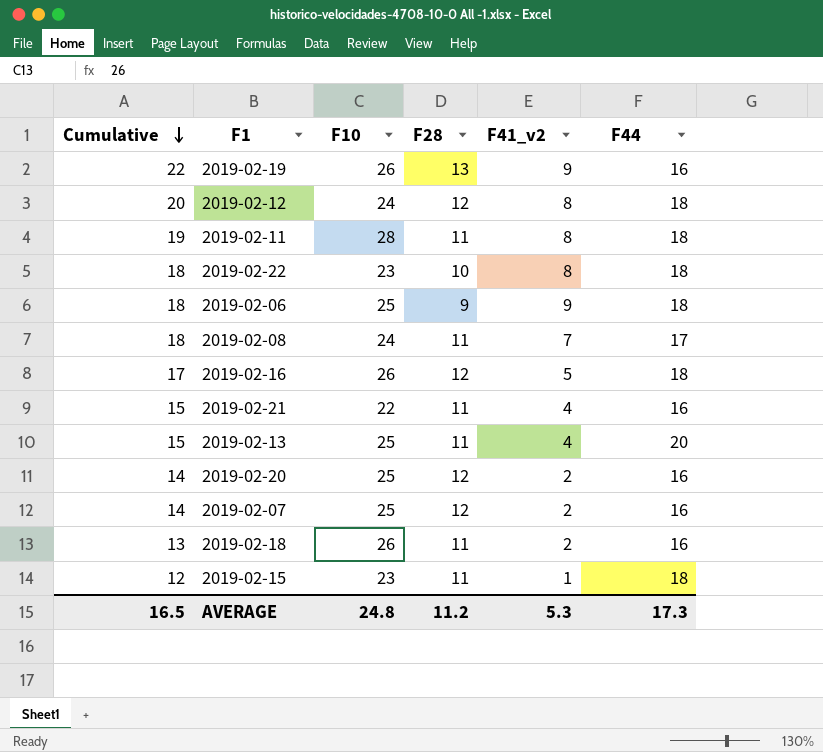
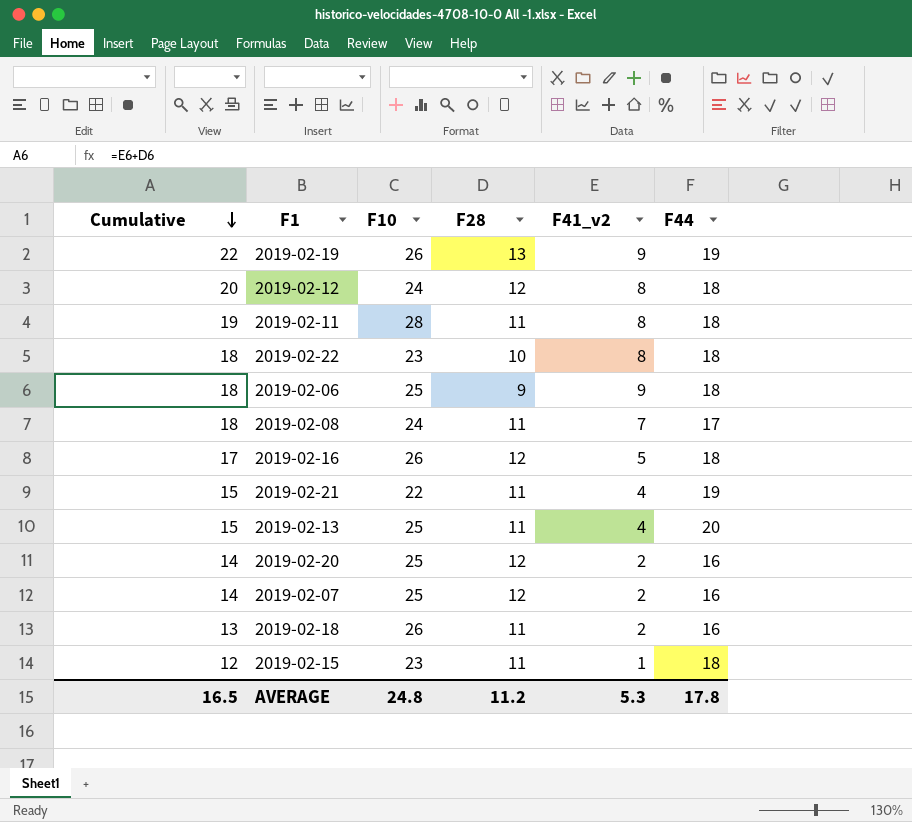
2019-02-19 | F44: 16 -> 19
2019-02-21 | F44: 16 -> 19
AVERAGE | F44: 17.3 -> 17.8

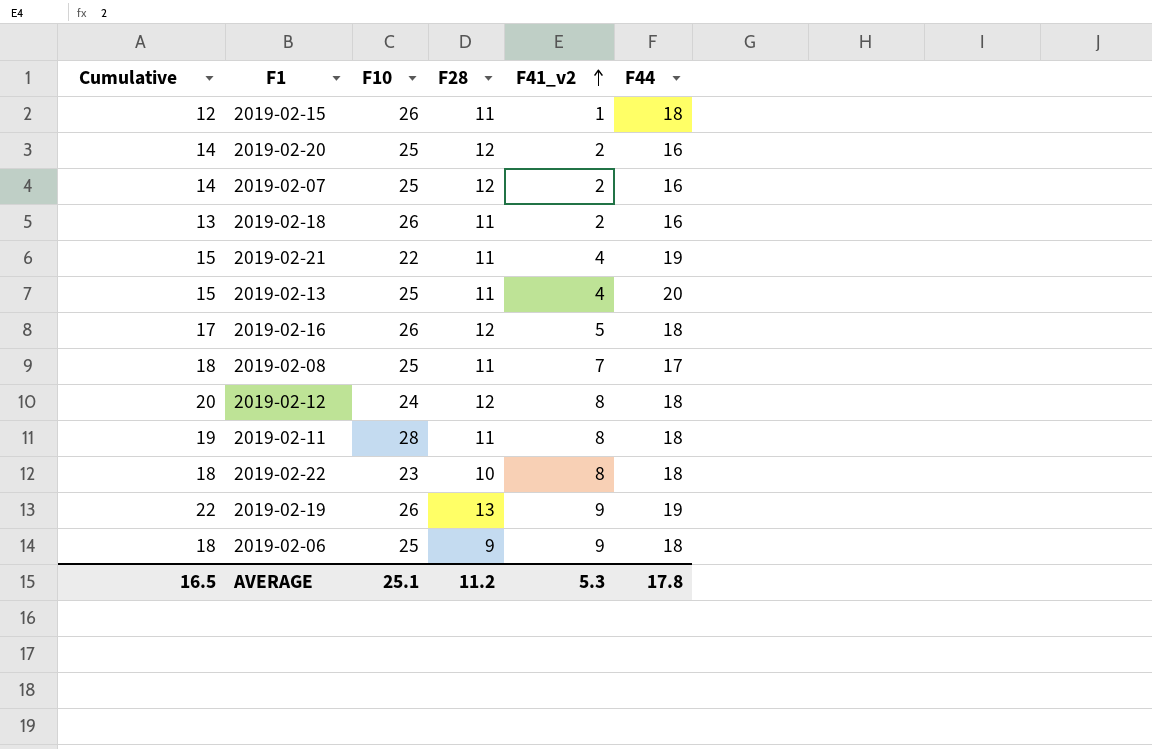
row order: Cumulative descending -> F41_v2 ascending
2019-02-15 | F10: 23 -> 26
2019-02-08 | F10: 24 -> 25
AVERAGE | F10: 24.8 -> 25.1

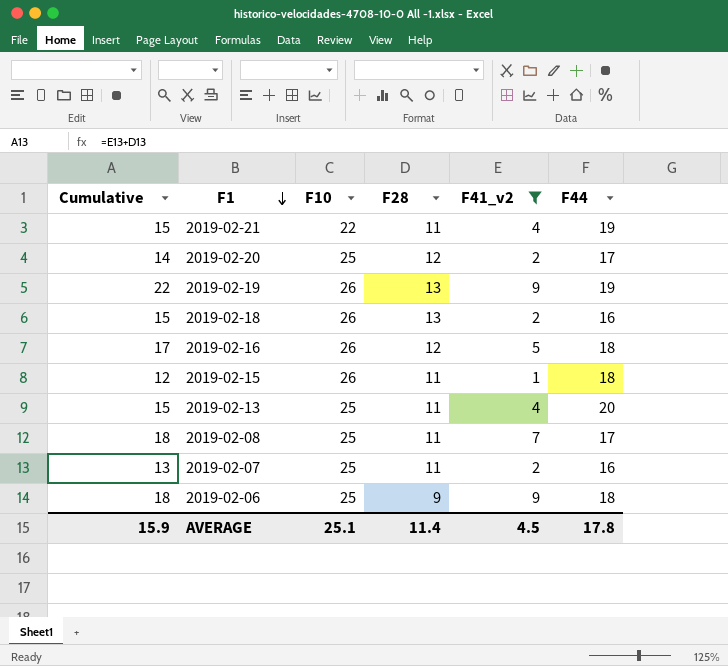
filter: none -> F41_v2 != 8
row order: F41_v2 ascending -> F1 descending
2019-02-20 | F44: 16 -> 17
2019-02-18 | Cumulative: 13 -> 15
2019-02-18 | F28: 11 -> 13
2019-02-07 | Cumulative: 14 -> 13
2019-02-07 | F28: 12 -> 11
AVERAGE | Cumulative: 16.5 -> 15.9
AVERAGE | F28: 11.2 -> 11.4
AVERAGE | F41_v2: 5.3 -> 4.5

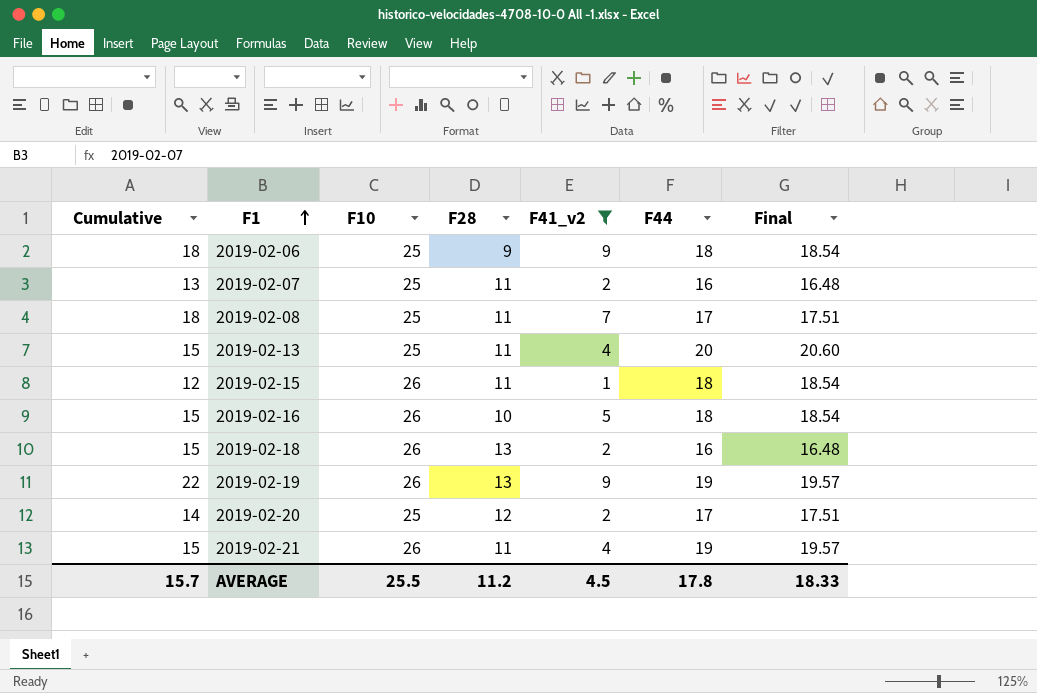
row order: F1 descending -> F1 ascending
column Final | formula: none -> [F44] * 1.03
2019-02-16 | Cumulative: 17 -> 15
2019-02-16 | F28: 12 -> 10
2019-02-21 | F10: 22 -> 26
AVERAGE | Cumulative: 15.9 -> 15.7
AVERAGE | F10: 25.1 -> 25.5
AVERAGE | F28: 11.4 -> 11.2

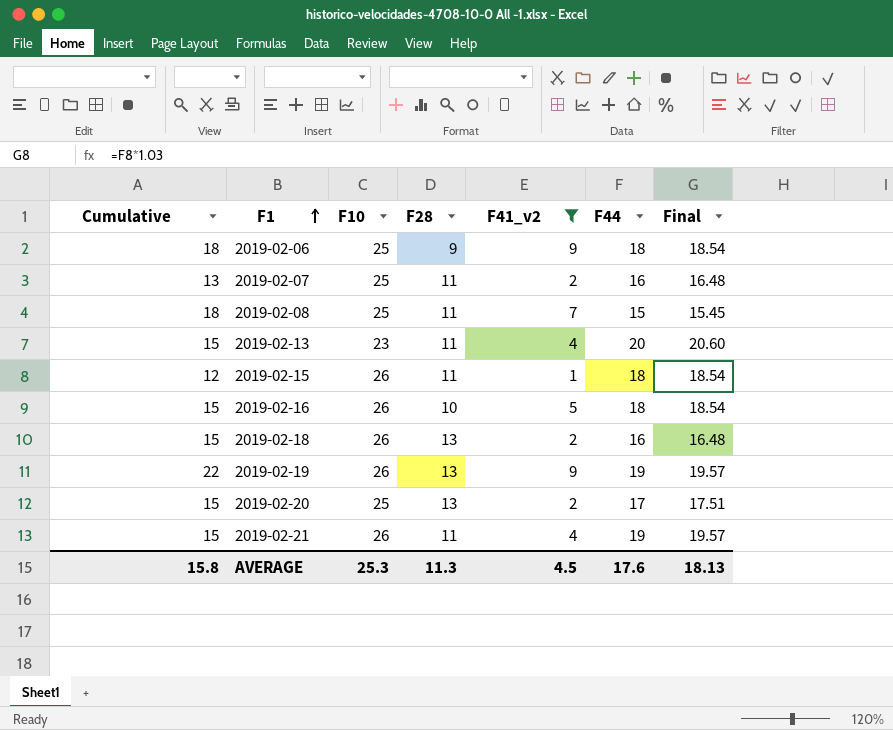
2019-02-08 | F44: 17 -> 15
2019-02-08 | Final: 17.51 -> 15.45
2019-02-13 | F10: 25 -> 23
2019-02-20 | Cumulative: 14 -> 15
2019-02-20 | F28: 12 -> 13
AVERAGE | Cumulative: 15.7 -> 15.8
AVERAGE | F10: 25.5 -> 25.3
AVERAGE | F28: 11.2 -> 11.3
AVERAGE | F44: 17.8 -> 17.6
AVERAGE | Final: 18.33 -> 18.13

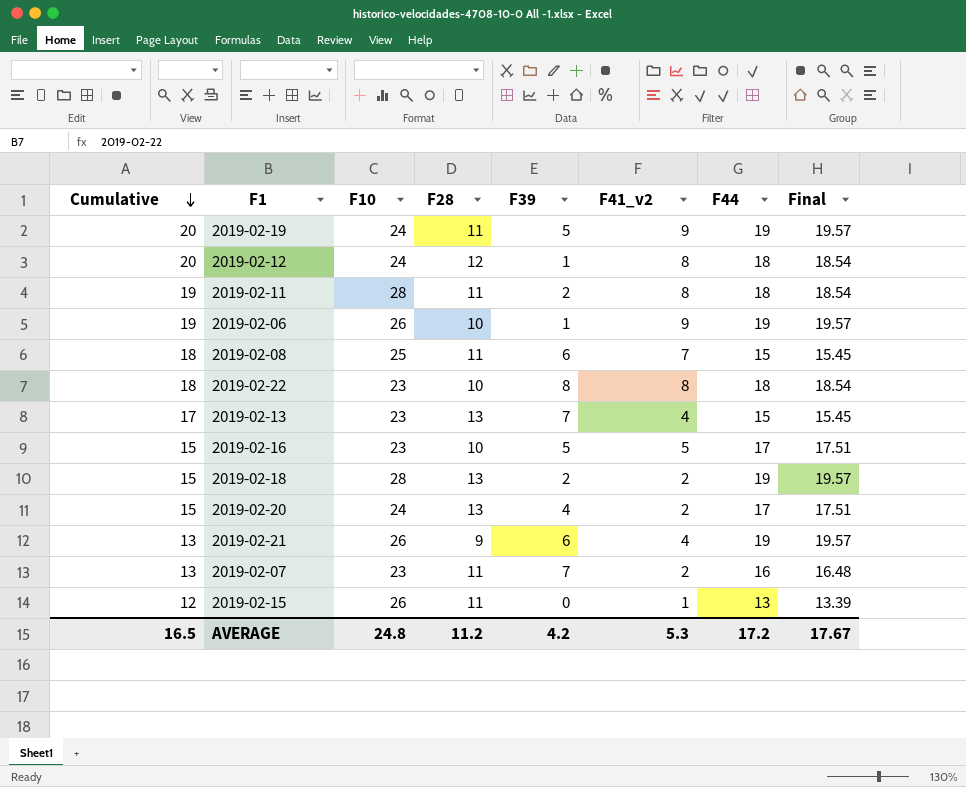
filter: F41_v2 != 8 -> none
row order: F1 ascending -> Cumulative descending
column F39 | position: none -> 5
2019-02-19 | Cumulative: 22 -> 20
2019-02-19 | F10: 26 -> 24
2019-02-19 | F28: 13 -> 11
2019-02-06 | Cumulative: 18 -> 19
2019-02-06 | F10: 25 -> 26
2019-02-06 | F28: 9 -> 10
2019-02-06 | F44: 18 -> 19
2019-02-06 | Final: 18.54 -> 19.57
2019-02-13 | Cumulative: 15 -> 17
2019-02-13 | F28: 11 -> 13
2019-02-13 | F44: 20 -> 15
2019-02-13 | Final: 20.60 -> 15.45
2019-02-16 | F10: 26 -> 23
2019-02-16 | F44: 18 -> 17
2019-02-16 | Final: 18.54 -> 17.51
2019-02-18 | F10: 26 -> 28
2019-02-18 | F44: 16 -> 19
2019-02-18 | Final: 16.48 -> 19.57
2019-02-20 | F10: 25 -> 24
2019-02-21 | Cumulative: 15 -> 13
2019-02-21 | F28: 11 -> 9
2019-02-07 | F10: 25 -> 23
2019-02-15 | F44: 18 -> 13
2019-02-15 | Final: 18.54 -> 13.39
AVERAGE | Cumulative: 15.8 -> 16.5
AVERAGE | F10: 25.3 -> 24.8
AVERAGE | F28: 11.3 -> 11.2
AVERAGE | F41_v2: 4.5 -> 5.3
AVERAGE | F44: 17.6 -> 17.2
AVERAGE | Final: 18.13 -> 17.67

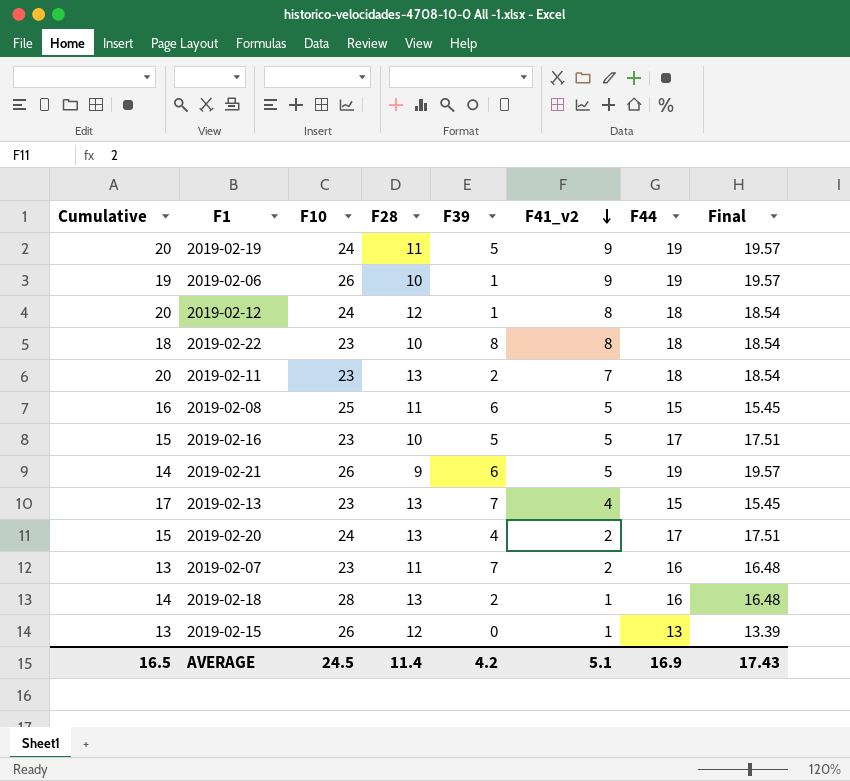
row order: Cumulative descending -> F41_v2 descending
2019-02-11 | Cumulative: 19 -> 20
2019-02-11 | F10: 28 -> 23
2019-02-11 | F28: 11 -> 13
2019-02-11 | F41_v2: 8 -> 7
2019-02-08 | Cumulative: 18 -> 16
2019-02-08 | F41_v2: 7 -> 5
2019-02-21 | Cumulative: 13 -> 14
2019-02-21 | F41_v2: 4 -> 5
2019-02-18 | Cumulative: 15 -> 14
2019-02-18 | F41_v2: 2 -> 1
2019-02-18 | F44: 19 -> 16
2019-02-18 | Final: 19.57 -> 16.48
2019-02-15 | Cumulative: 12 -> 13
2019-02-15 | F28: 11 -> 12
AVERAGE | F10: 24.8 -> 24.5
AVERAGE | F28: 11.2 -> 11.4
AVERAGE | F41_v2: 5.3 -> 5.1
AVERAGE | F44: 17.2 -> 16.9
AVERAGE | Final: 17.67 -> 17.43

